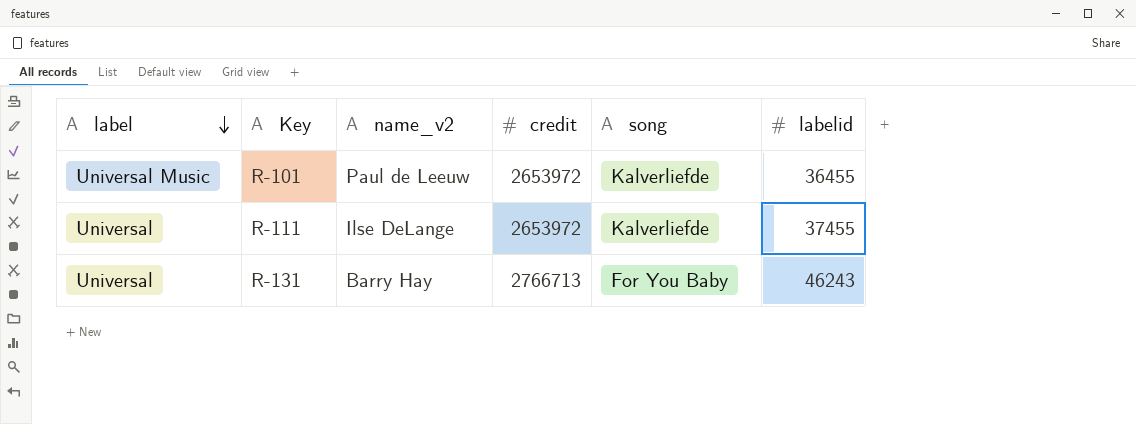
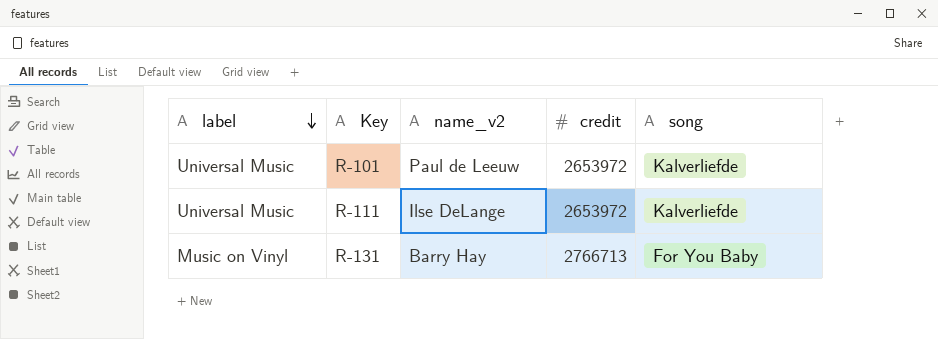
column labelid | position: 6 -> none
R-111 | label: Universal -> Universal Music
R-131 | label: Universal -> Music on Vinyl

